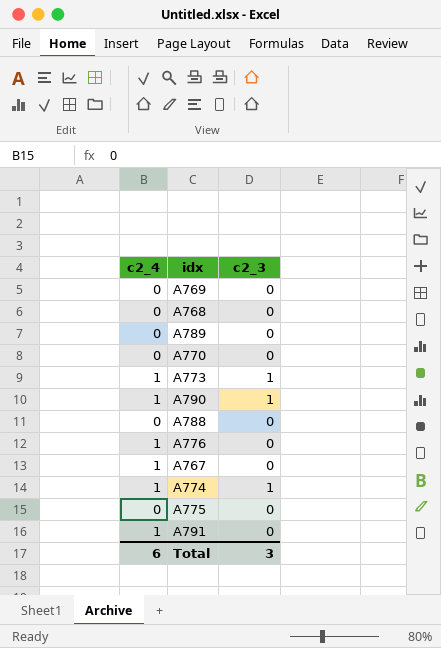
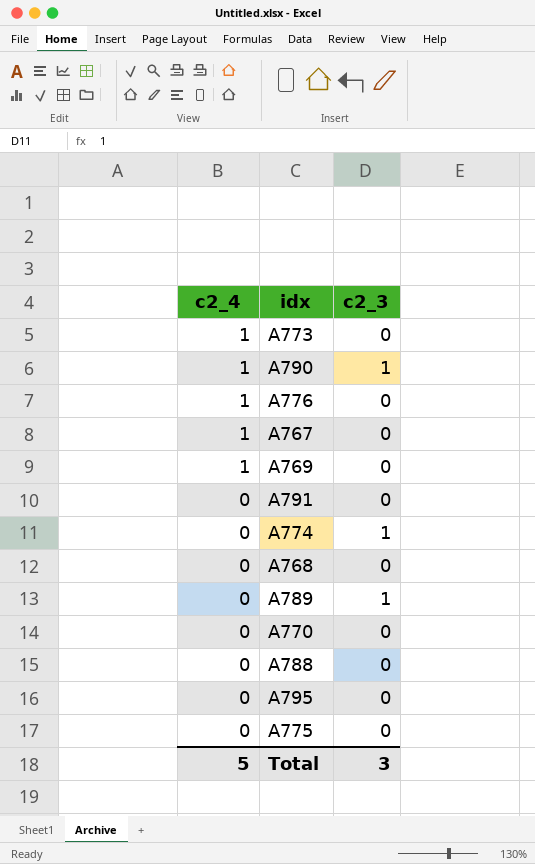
row order: none -> c2_4 descending
A773 | c2_3: 1 -> 0
A769 | c2_4: 0 -> 1
A791 | c2_4: 1 -> 0
A774 | c2_4: 1 -> 0
A789 | c2_3: 0 -> 1
row A795: none -> 0 | 0
Total | c2_4: 6 -> 5

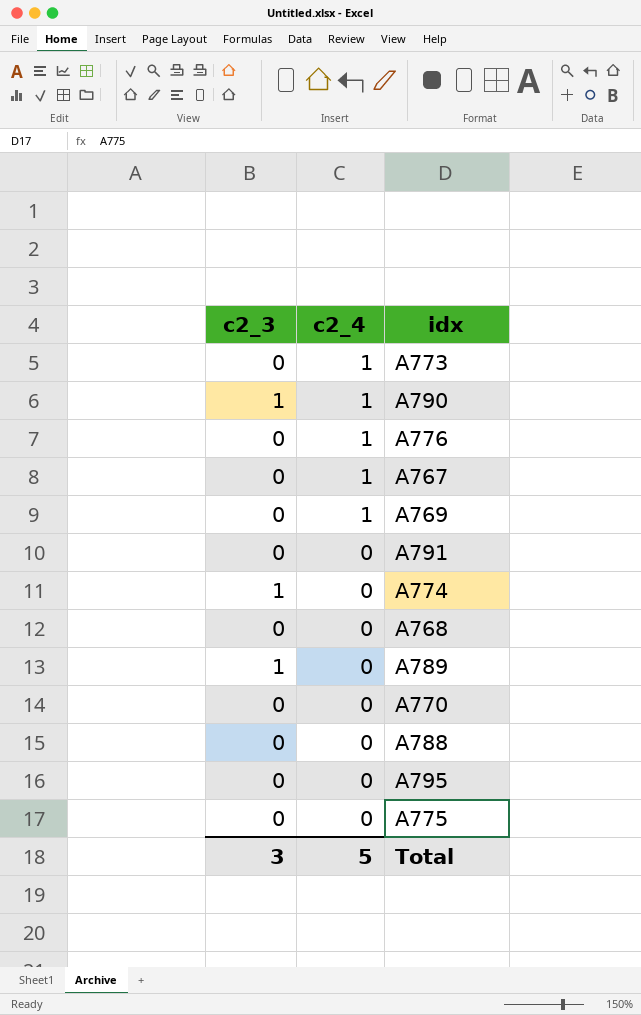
column c2_3 | position: 3 -> 1

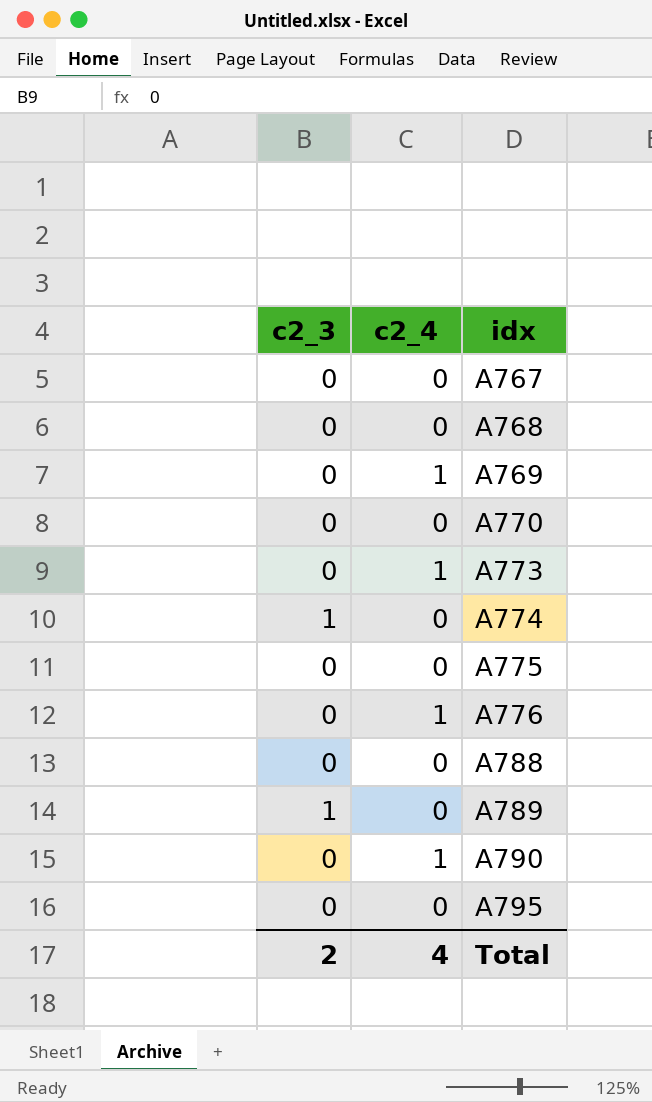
row order: c2_4 descending -> idx ascending
row A791: 0 | 0 -> none
A767 | c2_4: 1 -> 0
A790 | c2_3: 1 -> 0
Total | c2_3: 3 -> 2
Total | c2_4: 5 -> 4

